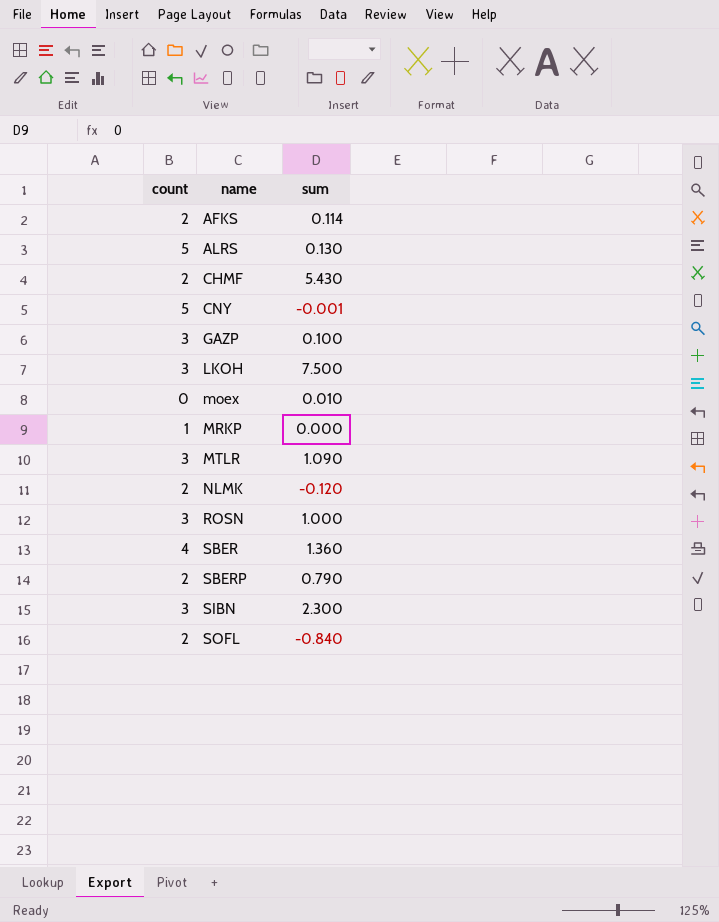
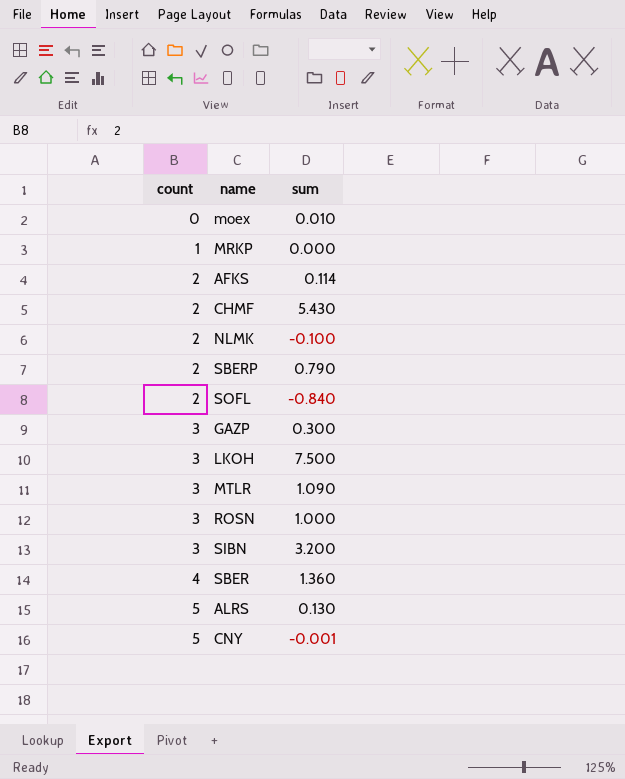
row order: name ascending -> count ascending
NLMK | sum: -0.120 -> -0.100
GAZP | sum: 0.100 -> 0.300
SIBN | sum: 2.300 -> 3.200

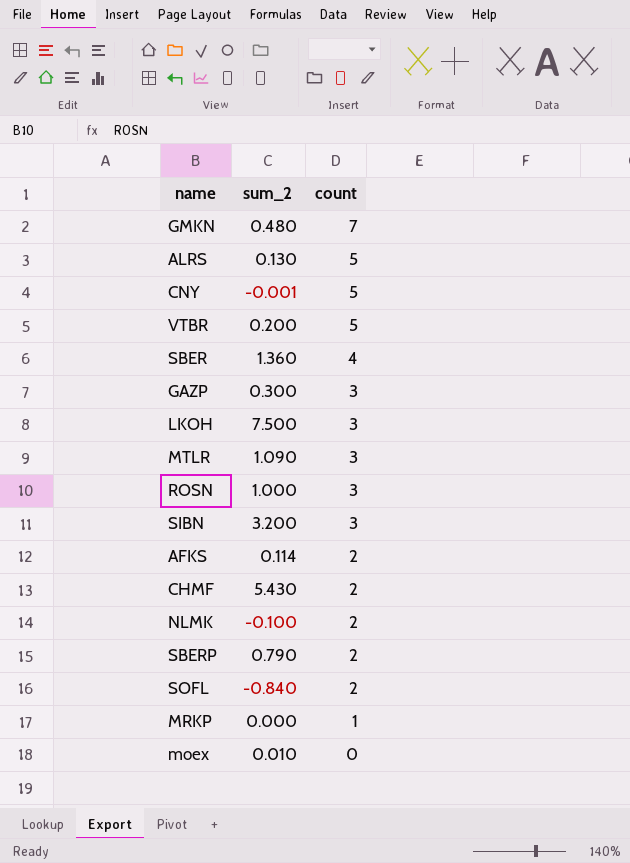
row order: count ascending -> count descending
column name: sum -> sum_2
column count | position: 1 -> 3
row GMKN: none -> 0.480 | 7
row VTBR: none -> 0.200 | 5

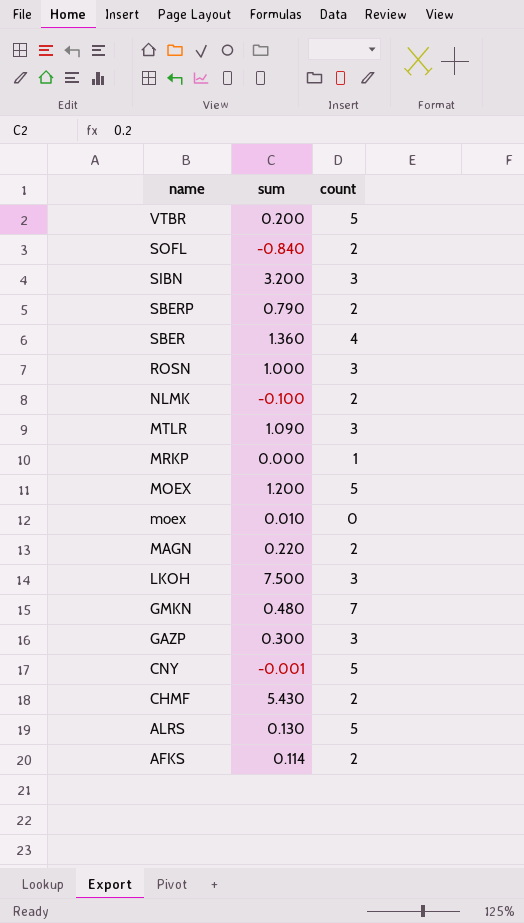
row order: count descending -> name descending
column name: sum_2 -> sum
row MOEX: none -> 1.200 | 5
row MAGN: none -> 0.220 | 2

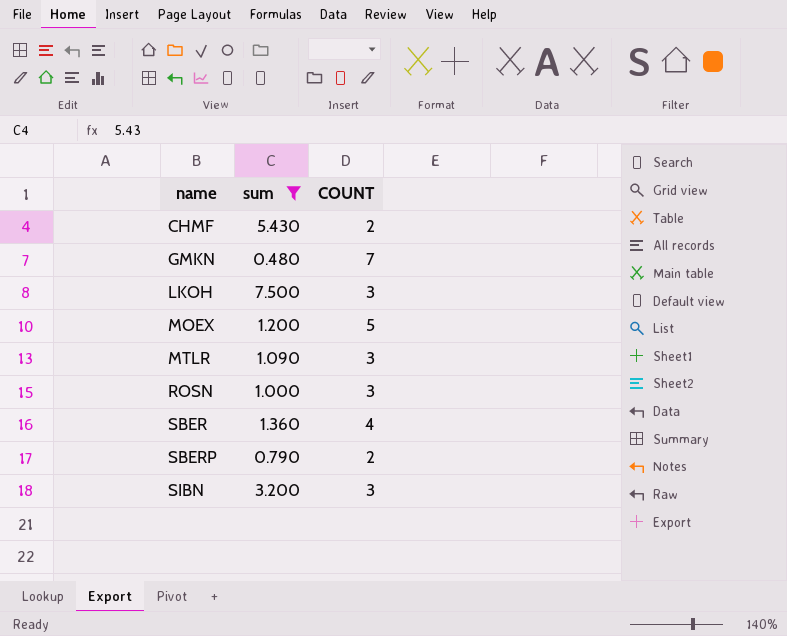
filter: none -> sum >= 0.480
row order: name descending -> name ascending
column name: count -> COUNT

